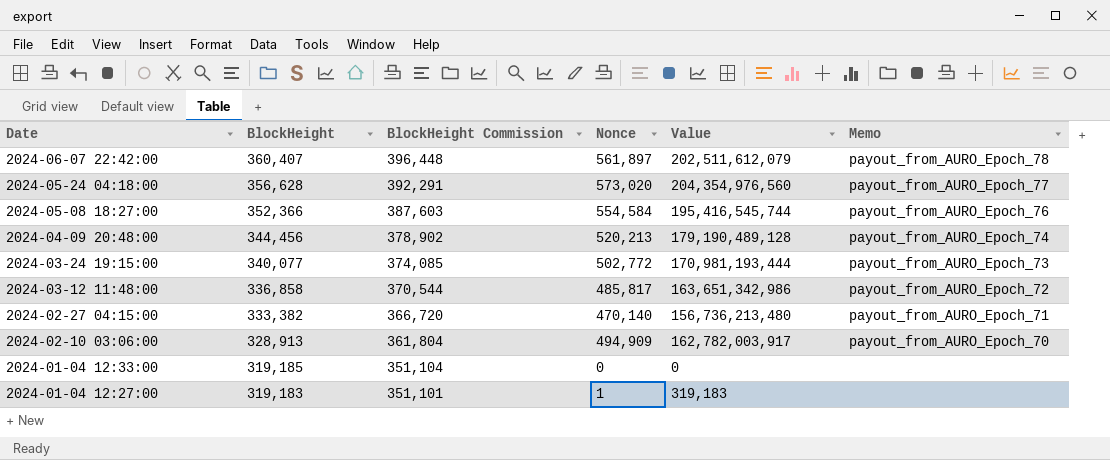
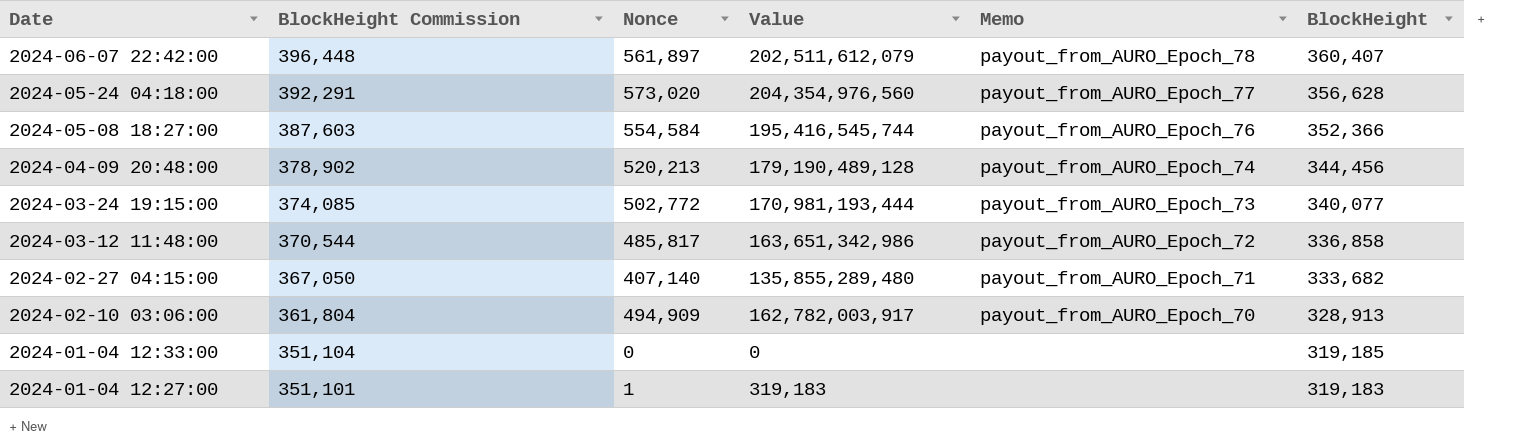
column BlockHeight | position: 2 -> 6
2024-02-27 04:15:00 | BlockHeight Commission: 366,720 -> 367,050
2024-02-27 04:15:00 | Nonce: 470,140 -> 407,140
2024-02-27 04:15:00 | Value: 156,736,213,480 -> 135,855,289,480
2024-02-27 04:15:00 | BlockHeight: 333,382 -> 333,682

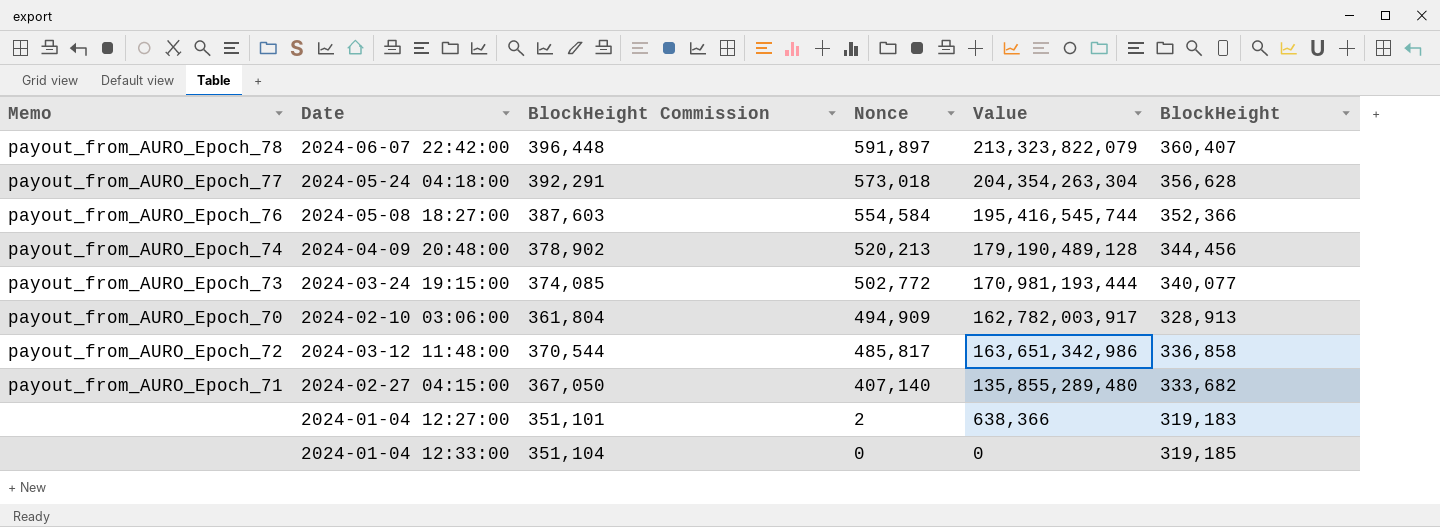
row order: Date descending -> Nonce descending
column Memo | position: 5 -> 1
2024-06-07 22:42:00 | Nonce: 561,897 -> 591,897
2024-06-07 22:42:00 | Value: 202,511,612,079 -> 213,323,822,079
2024-05-24 04:18:00 | Nonce: 573,020 -> 573,018
2024-05-24 04:18:00 | Value: 204,354,976,560 -> 204,354,263,304
2024-01-04 12:27:00 | Nonce: 1 -> 2
2024-01-04 12:27:00 | Value: 319,183 -> 638,366

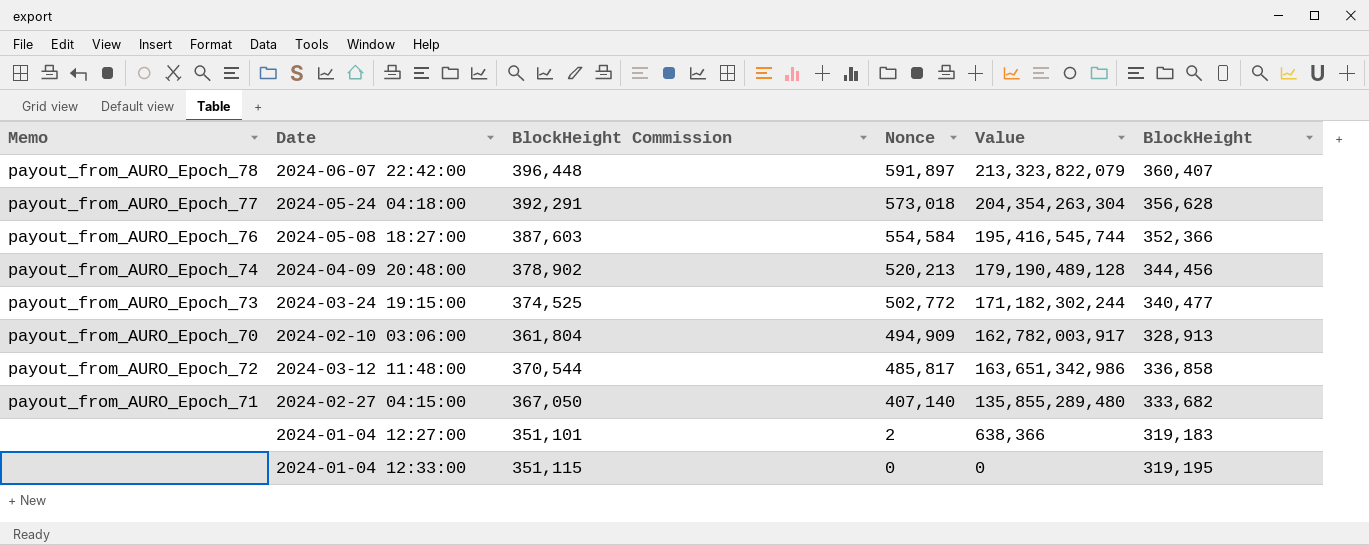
2024-03-24 19:15:00 | BlockHeight Commission: 374,085 -> 374,525
2024-03-24 19:15:00 | Value: 170,981,193,444 -> 171,182,302,244
2024-03-24 19:15:00 | BlockHeight: 340,077 -> 340,477
2024-01-04 12:33:00 | BlockHeight Commission: 351,104 -> 351,115
2024-01-04 12:33:00 | BlockHeight: 319,185 -> 319,195

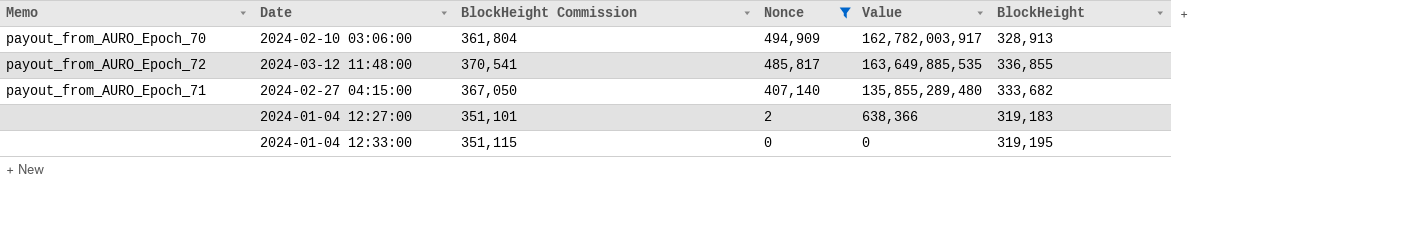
filter: none -> Nonce <= 494,909
2024-03-12 11:48:00 | BlockHeight Commission: 370,544 -> 370,541
2024-03-12 11:48:00 | Value: 163,651,342,986 -> 163,649,885,535
2024-03-12 11:48:00 | BlockHeight: 336,858 -> 336,855

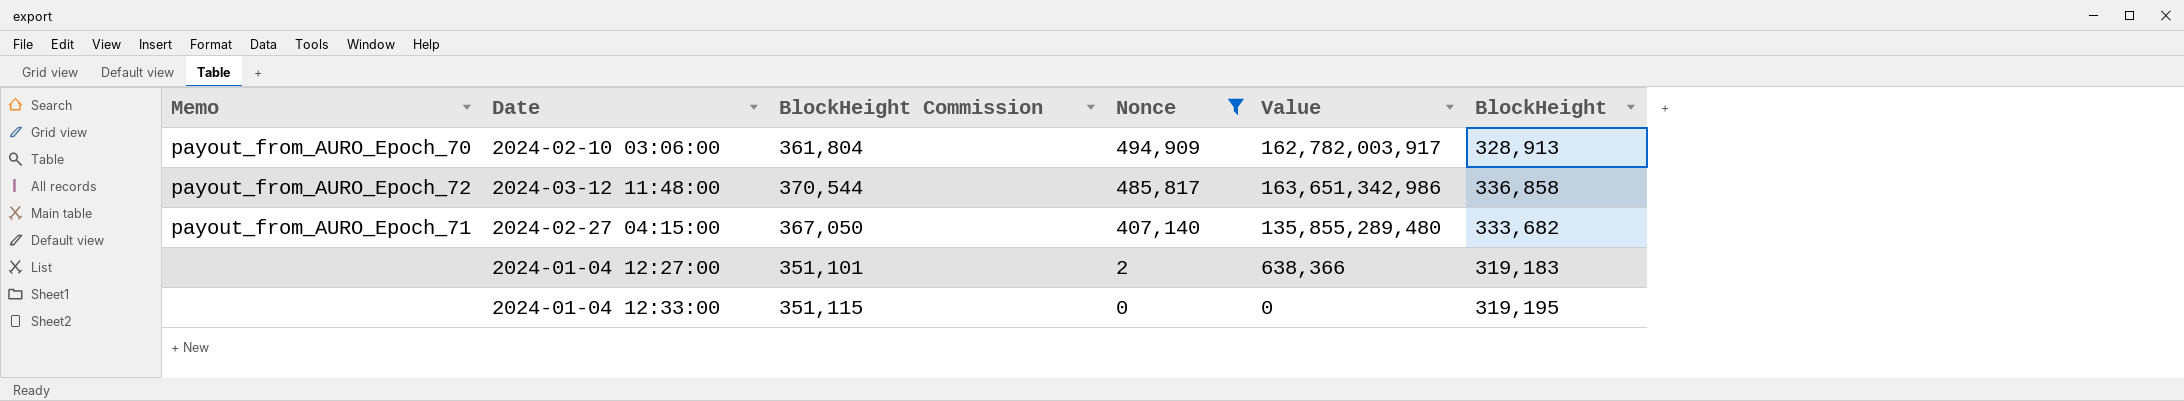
2024-03-12 11:48:00 | BlockHeight Commission: 370,541 -> 370,544
2024-03-12 11:48:00 | Value: 163,649,885,535 -> 163,651,342,986
2024-03-12 11:48:00 | BlockHeight: 336,855 -> 336,858

